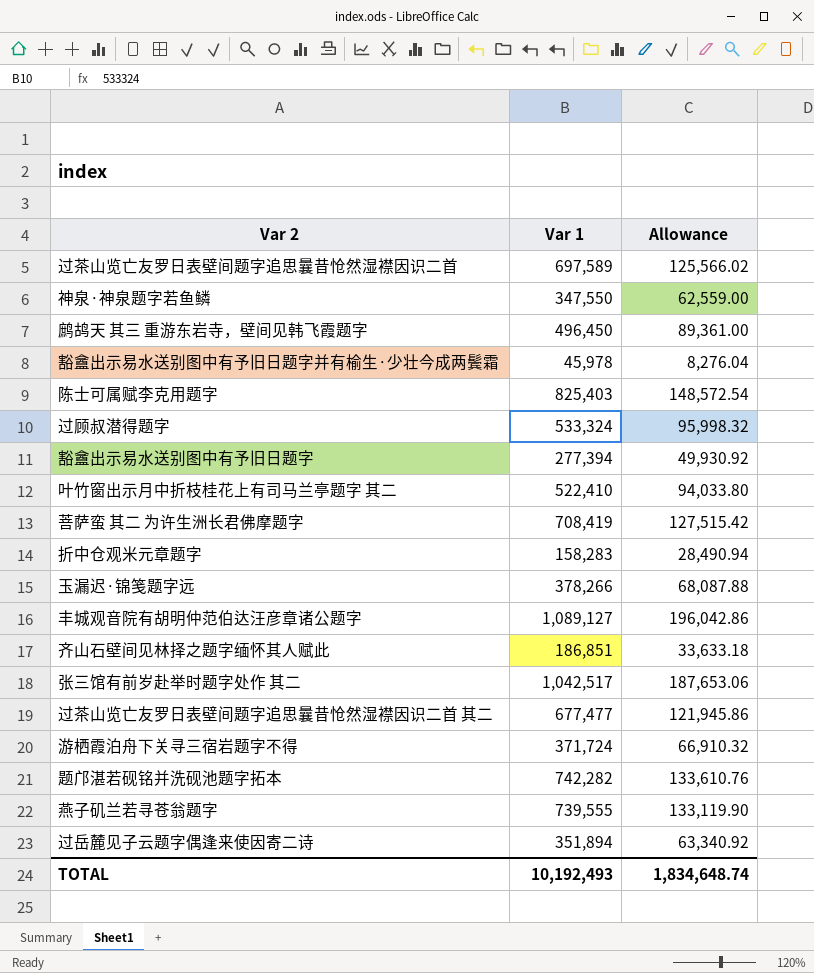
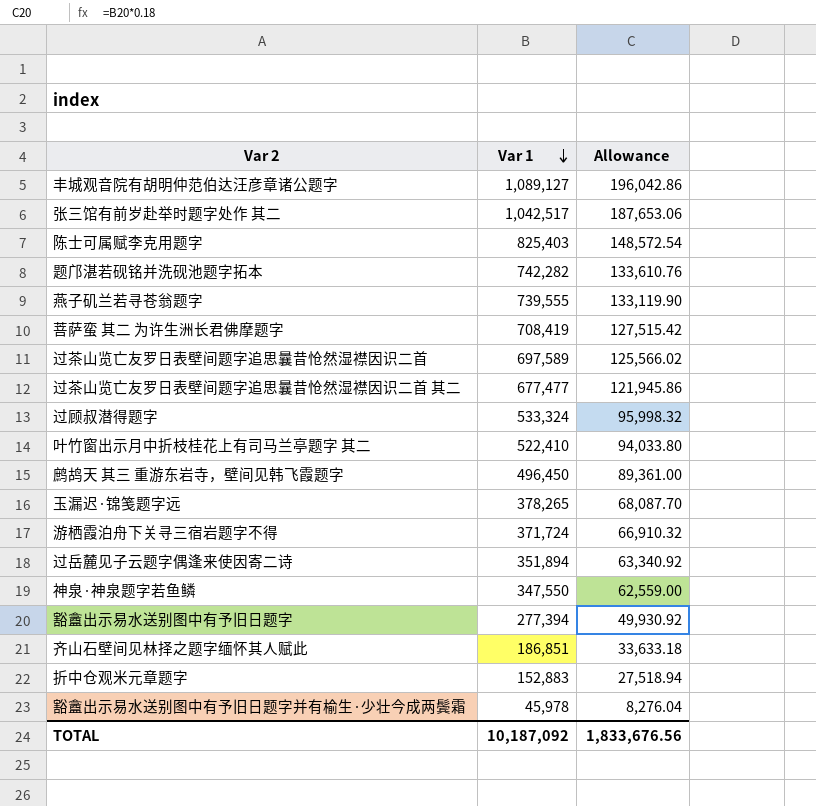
row order: none -> Var 1 descending
玉漏迟·锦笺题字远 | Var 1: 378,266 -> 378,265
玉漏迟·锦笺题字远 | Allowance: 68,087.88 -> 68,087.70
折中仓观米元章题字 | Var 1: 158,283 -> 152,883
折中仓观米元章题字 | Allowance: 28,490.94 -> 27,518.94
TOTAL | Var 1: 10,192,493 -> 10,187,092
TOTAL | Allowance: 1,834,648.74 -> 1,833,676.56

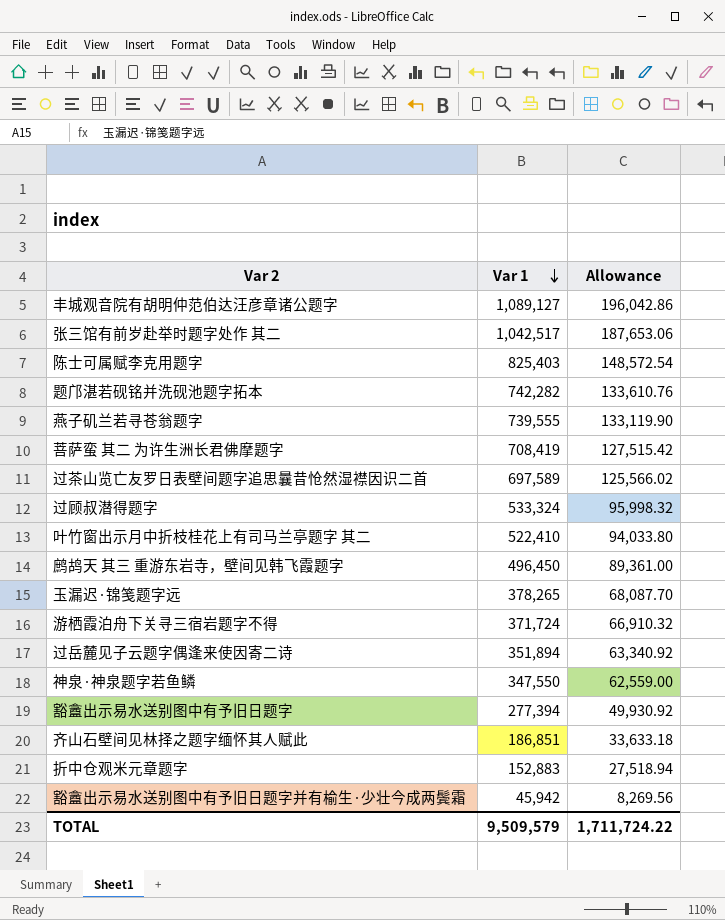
row 过茶山览亡友罗日表壁间题字追思曩昔怆然湿襟因识二首 其二: 677,477 | 121,945.86 -> none
豁盦出示易水送别图中有予旧日题字并有榆生·少壮今成两鬓霜 | Var 1: 45,978 -> 45,942
豁盦出示易水送别图中有予旧日题字并有榆生·少壮今成两鬓霜 | Allowance: 8,276.04 -> 8,269.56
TOTAL | Var 1: 10,187,092 -> 9,509,579
TOTAL | Allowance: 1,833,676.56 -> 1,711,724.22

